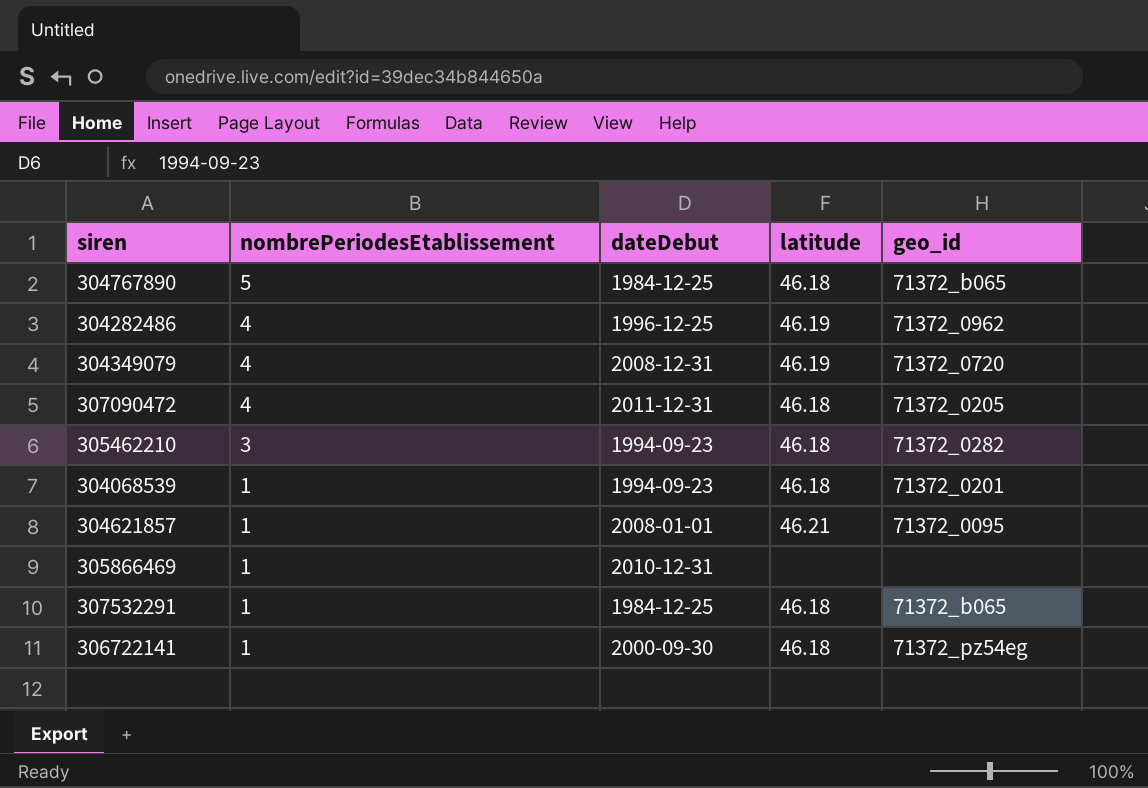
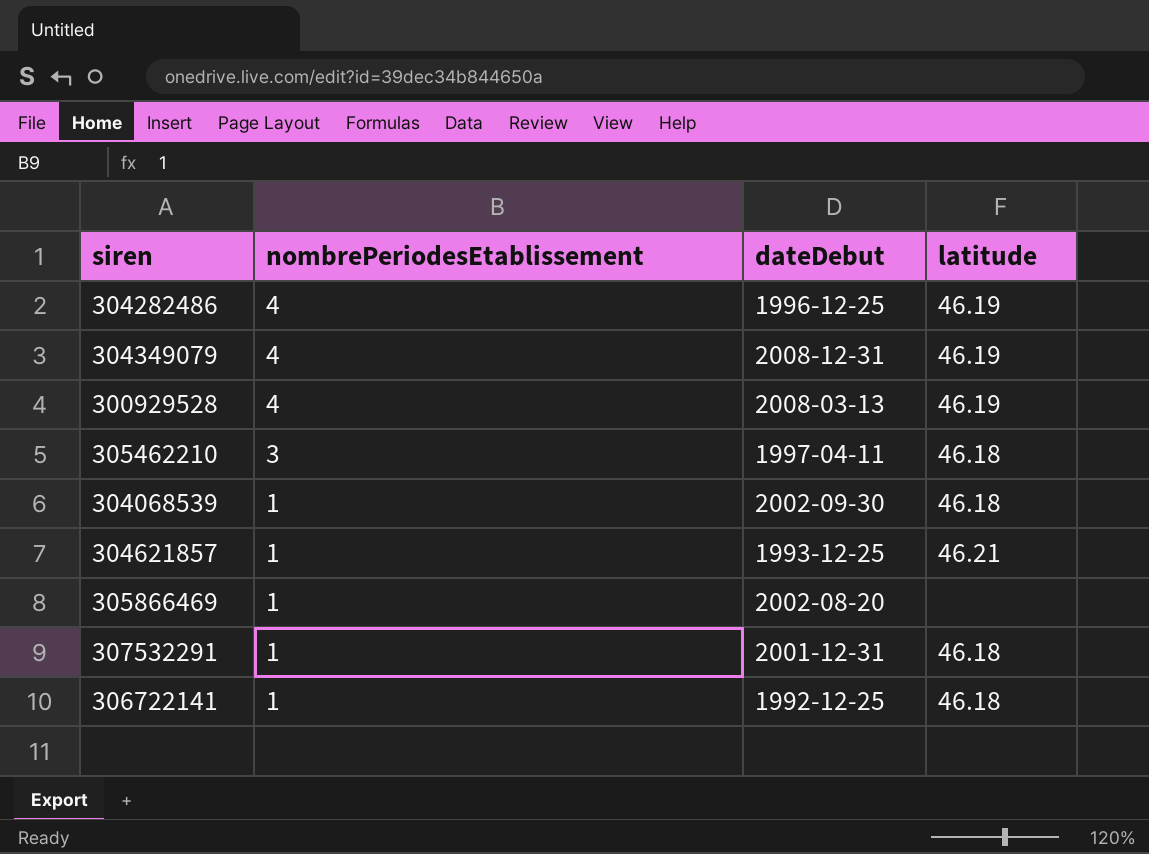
column geo_id | position: 5 -> none
row 304767890: 5 | 1984-12-25 | 46.18 | 71372_b065 -> none
row 307090472: 4 | 2011-12-31 | 46.18 | 71372_0205 -> none
row 300929528: none -> 4 | 2008-03-13 | 46.19
305462210 | dateDebut: 1994-09-23 -> 1997-04-11
304068539 | dateDebut: 1994-09-23 -> 2002-09-30
304621857 | dateDebut: 2008-01-01 -> 1993-12-25
305866469 | dateDebut: 2010-12-31 -> 2002-08-20
307532291 | dateDebut: 1984-12-25 -> 2001-12-31
306722141 | dateDebut: 2000-09-30 -> 1992-12-25

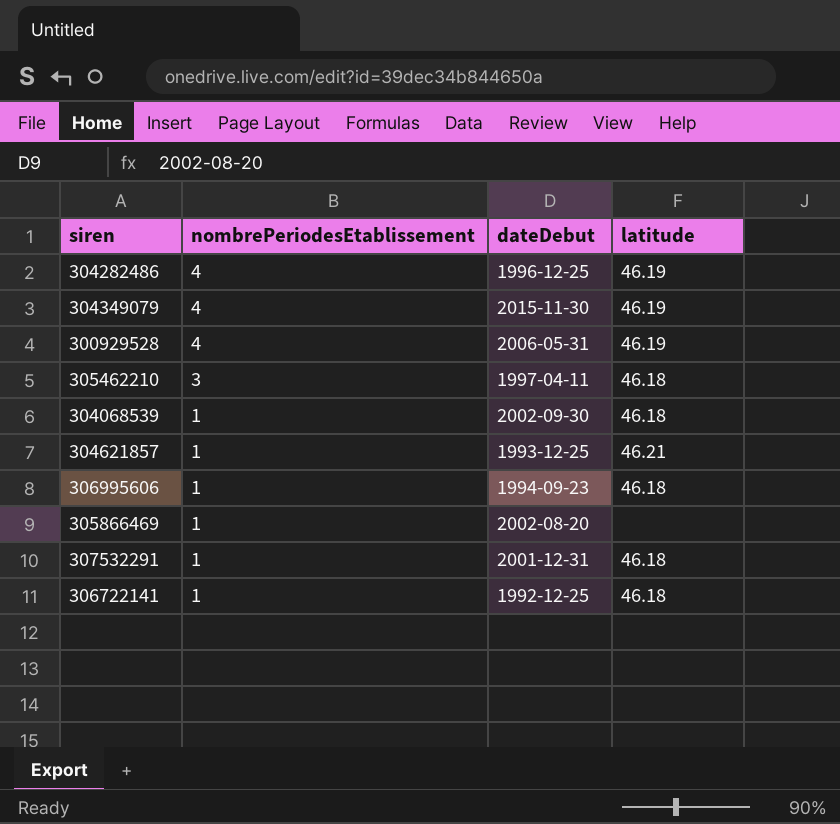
304349079 | dateDebut: 2008-12-31 -> 2015-11-30
300929528 | dateDebut: 2008-03-13 -> 2006-05-31
row 306995606: none -> 1 | 1994-09-23 | 46.18

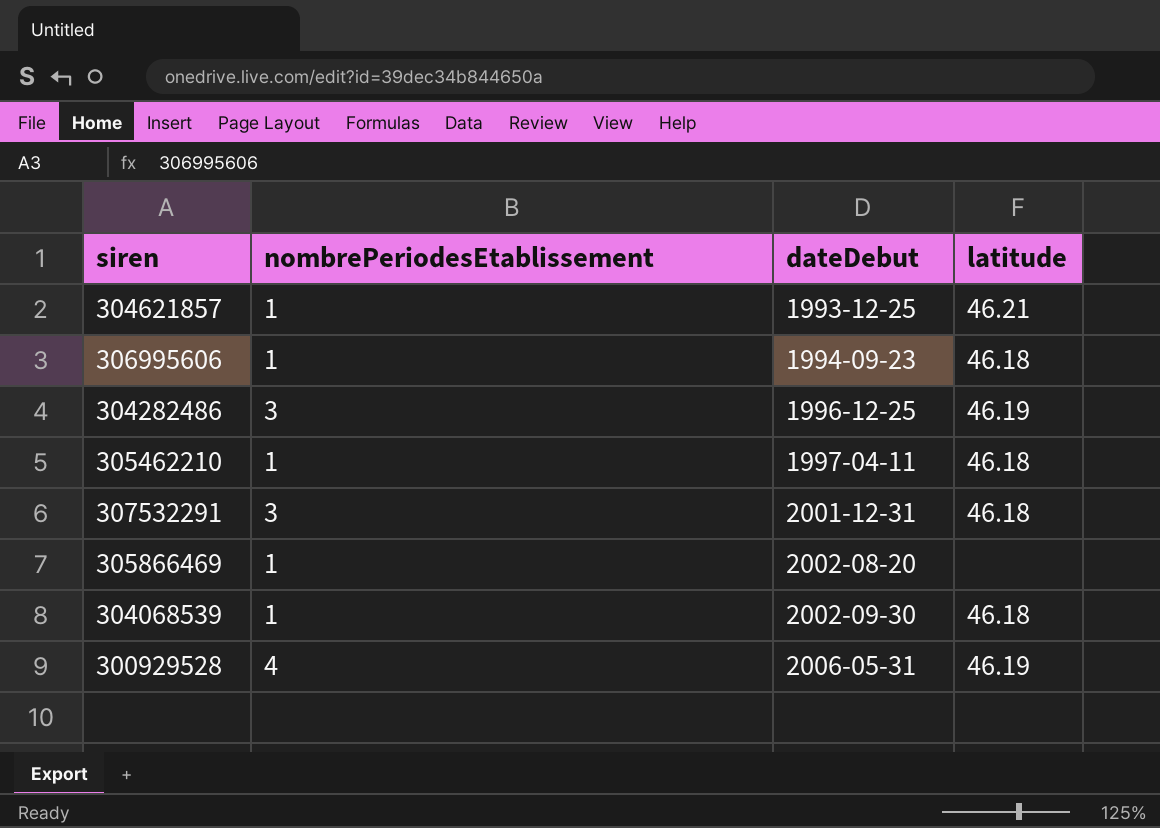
row order: nombrePeriodesEtablissement descending -> dateDebut ascending
row 304349079: 4 | 2015-11-30 | 46.19 -> none
row 306722141: 1 | 1992-12-25 | 46.18 -> none
304282486 | nombrePeriodesEtablissement: 4 -> 3
305462210 | nombrePeriodesEtablissement: 3 -> 1
307532291 | nombrePeriodesEtablissement: 1 -> 3

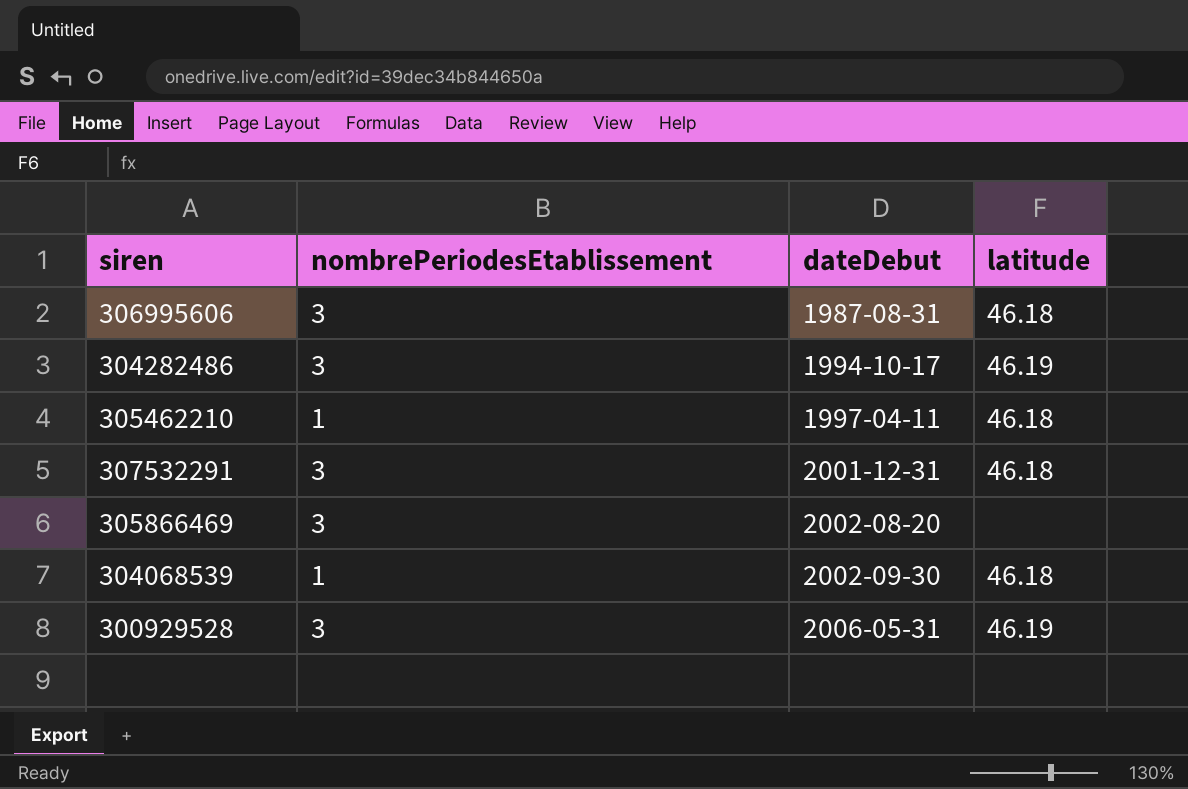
row 304621857: 1 | 1993-12-25 | 46.21 -> none
306995606 | nombrePeriodesEtablissement: 1 -> 3
306995606 | dateDebut: 1994-09-23 -> 1987-08-31
304282486 | dateDebut: 1996-12-25 -> 1994-10-17
305866469 | nombrePeriodesEtablissement: 1 -> 3
300929528 | nombrePeriodesEtablissement: 4 -> 3

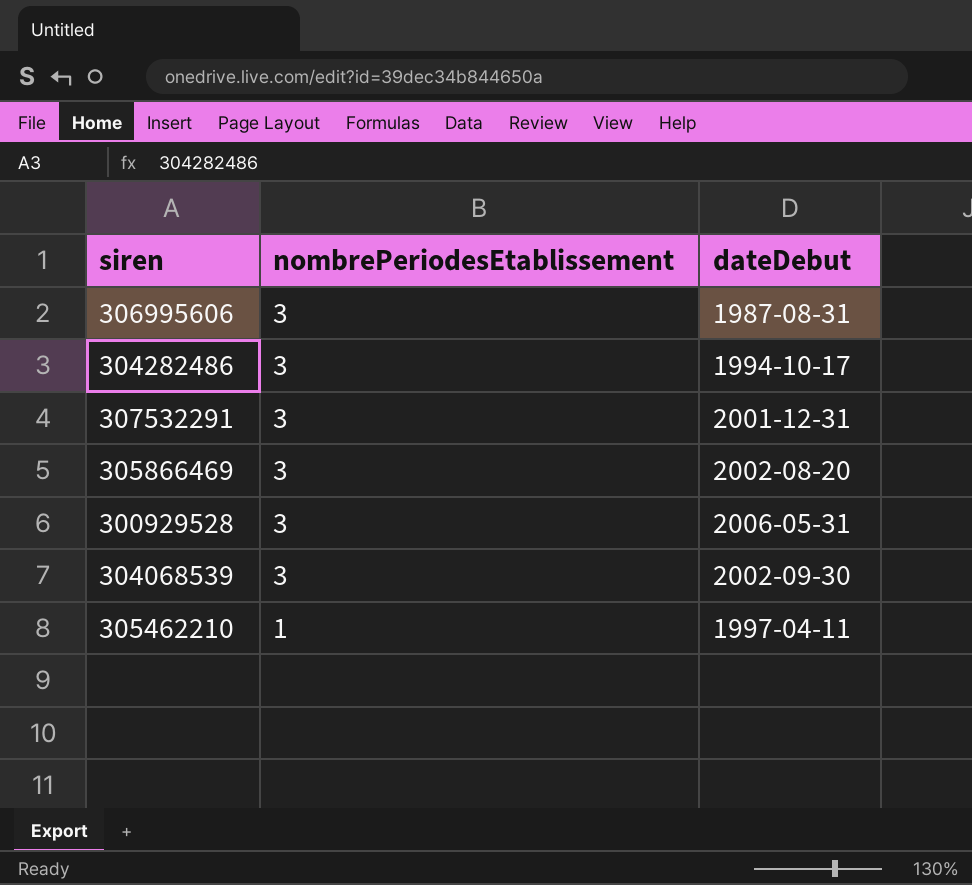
row order: dateDebut ascending -> nombrePeriodesEtablissement descending
column latitude | position: 4 -> none
304068539 | nombrePeriodesEtablissement: 1 -> 3

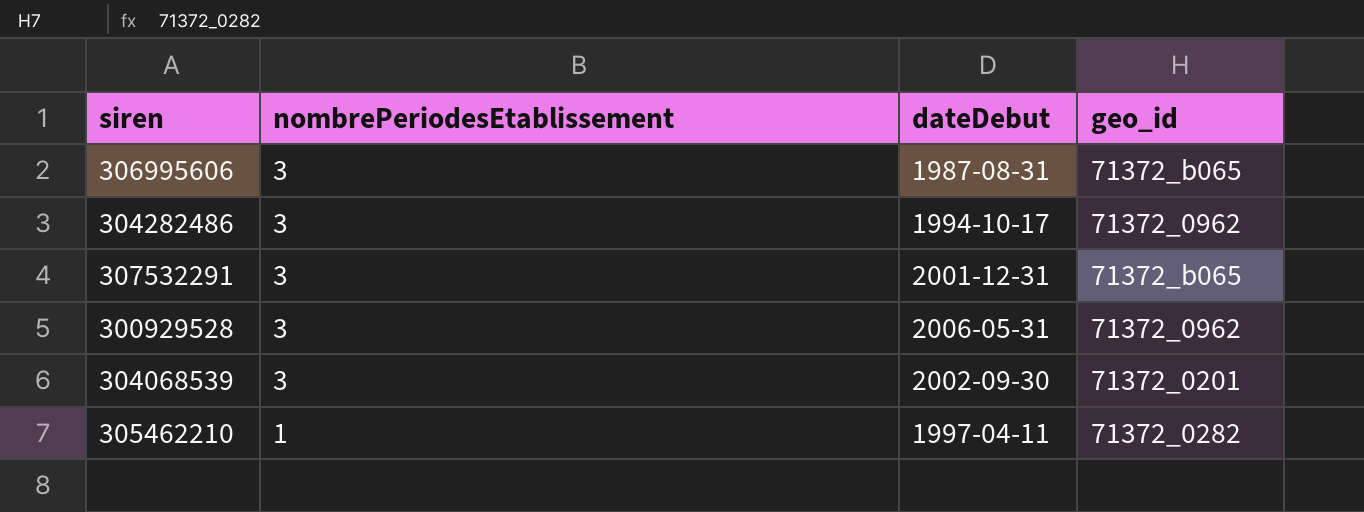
column geo_id | position: none -> 4
row 305866469: 3 | 2002-08-20 -> none

